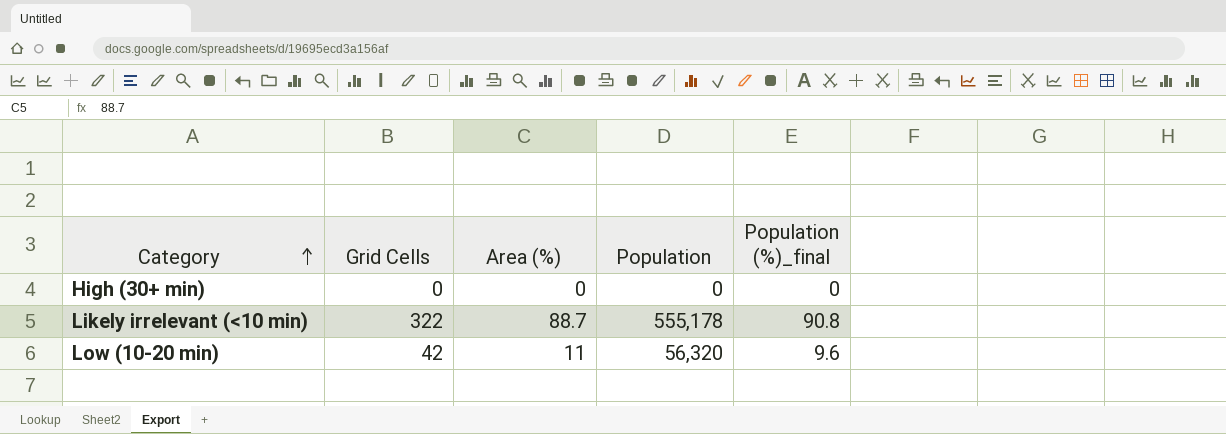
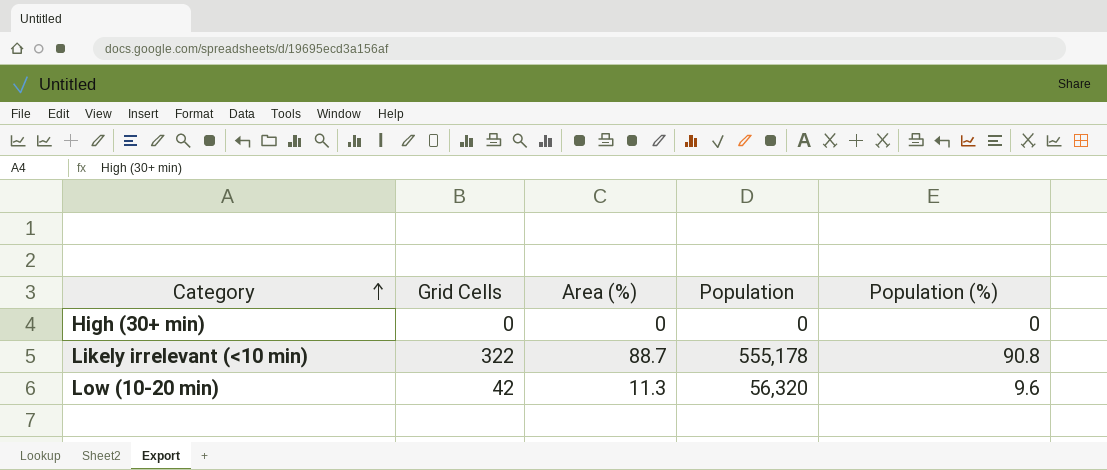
column name: Population (%)_final -> Population (%)
Low (10-20 min) | Area (%): 11 -> 11.3

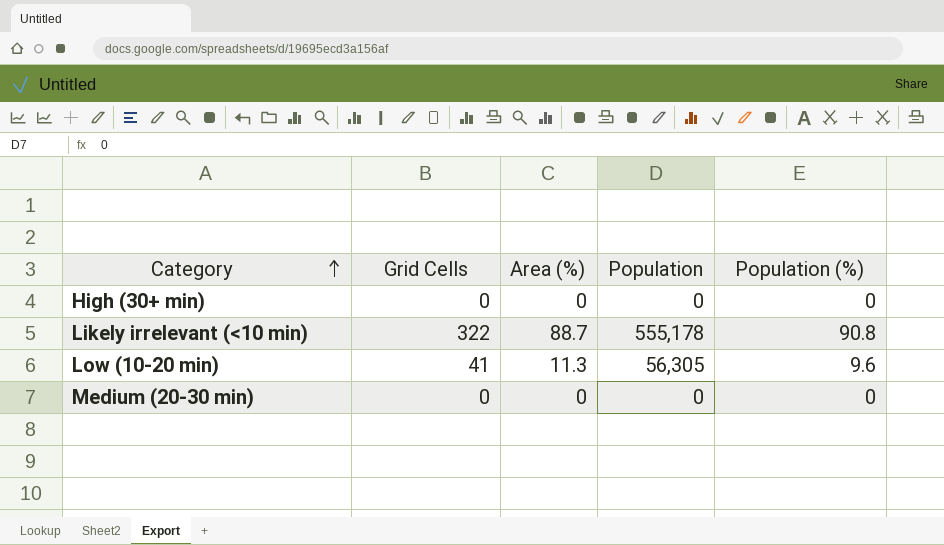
Low (10-20 min) | Grid Cells: 42 -> 41
Low (10-20 min) | Population: 56,320 -> 56,305
row Medium (20-30 min): none -> 0 | 0 | 0 | 0

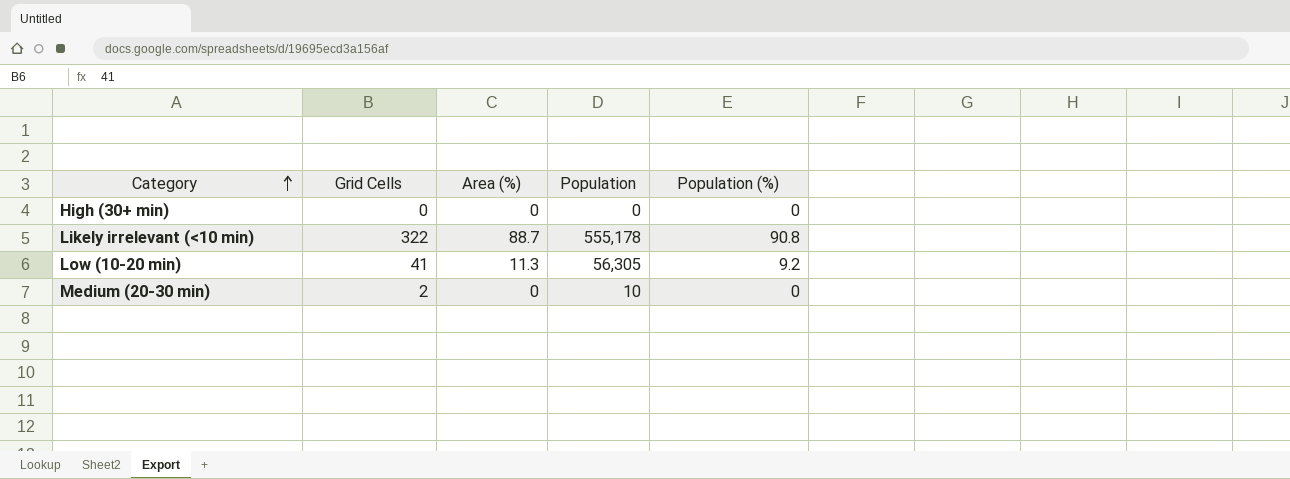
Low (10-20 min) | Population (%): 9.6 -> 9.2
Medium (20-30 min) | Grid Cells: 0 -> 2
Medium (20-30 min) | Population: 0 -> 10

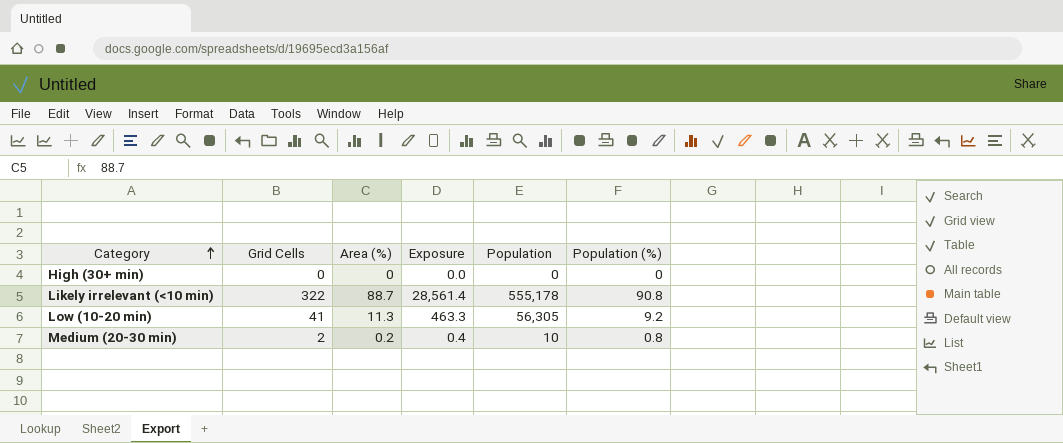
column Exposure | formula: none -> [Grid Cells] * [Area (%)]
Medium (20-30 min) | Area (%): 0 -> 0.2
Medium (20-30 min) | Population (%): 0 -> 0.8

